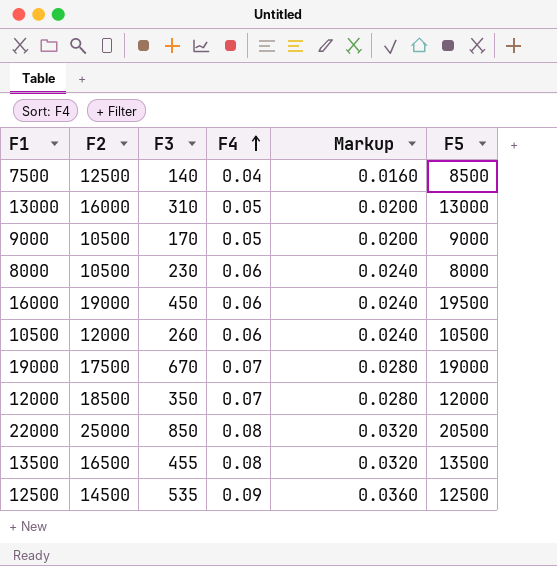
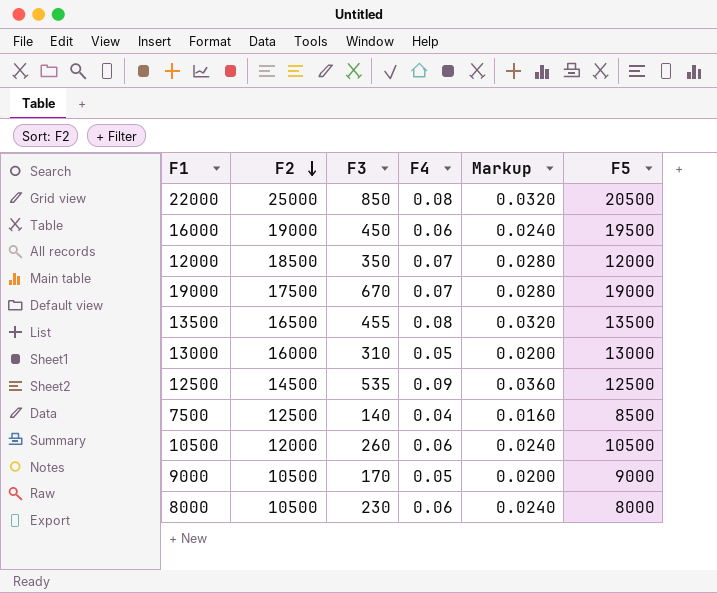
row order: F4 ascending -> F2 descending

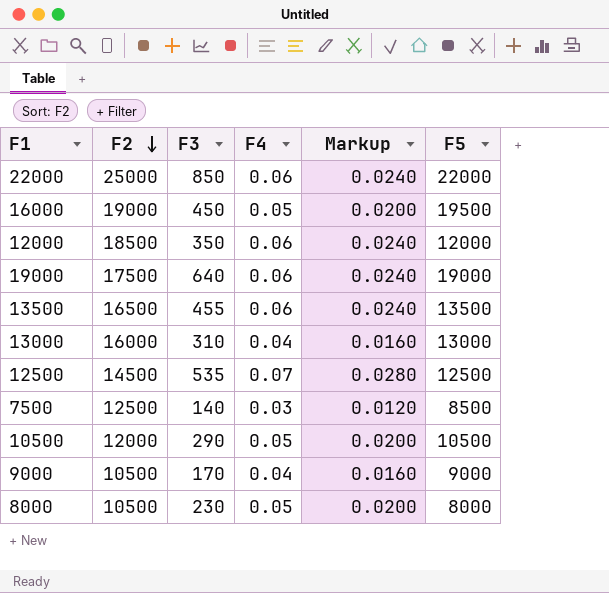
22000 | F4: 0.08 -> 0.06
22000 | Markup: 0.0320 -> 0.0240
22000 | F5: 20500 -> 22000
16000 | F4: 0.06 -> 0.05
16000 | Markup: 0.0240 -> 0.0200
12000 | F4: 0.07 -> 0.06
12000 | Markup: 0.0280 -> 0.0240
19000 | F3: 670 -> 640
19000 | F4: 0.07 -> 0.06
19000 | Markup: 0.0280 -> 0.0240
13500 | F4: 0.08 -> 0.06
13500 | Markup: 0.0320 -> 0.0240
13000 | F4: 0.05 -> 0.04
13000 | Markup: 0.0200 -> 0.0160
12500 | F4: 0.09 -> 0.07
12500 | Markup: 0.0360 -> 0.0280
7500 | F4: 0.04 -> 0.03
7500 | Markup: 0.0160 -> 0.0120
10500 | F3: 260 -> 290
10500 | F4: 0.06 -> 0.05
10500 | Markup: 0.0240 -> 0.0200
9000 | F4: 0.05 -> 0.04
9000 | Markup: 0.0200 -> 0.0160
8000 | F4: 0.06 -> 0.05
8000 | Markup: 0.0240 -> 0.0200

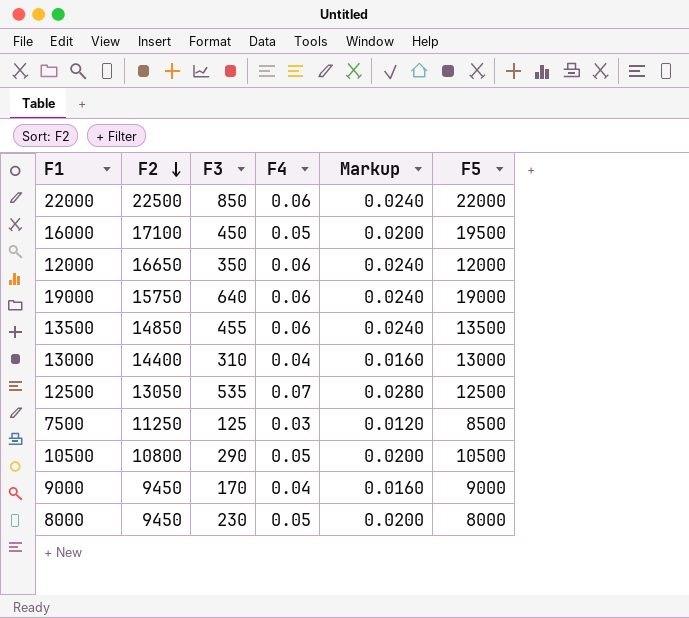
22000 | F2: 25000 -> 22500
16000 | F2: 19000 -> 17100
12000 | F2: 18500 -> 16650
19000 | F2: 17500 -> 15750
13500 | F2: 16500 -> 14850
13000 | F2: 16000 -> 14400
12500 | F2: 14500 -> 13050
7500 | F2: 12500 -> 11250
7500 | F3: 140 -> 125
10500 | F2: 12000 -> 10800
9000 | F2: 10500 -> 9450
8000 | F2: 10500 -> 9450

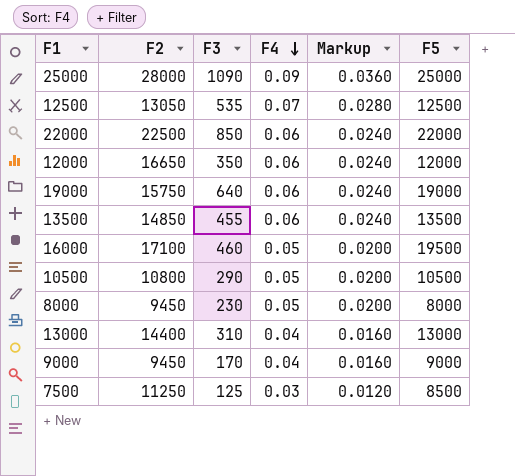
row order: F2 descending -> F4 descending
row 25000: none -> 28000 | 1090 | 0.09 | 0.0360 | 25000
16000 | F3: 450 -> 460

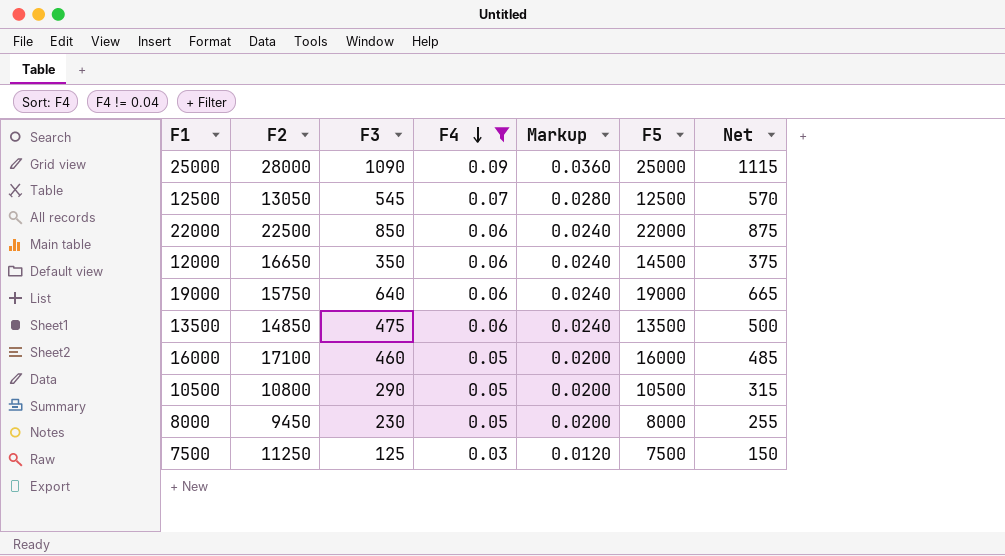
filter: none -> F4 != 0.04
column Net | formula: none -> [F3] + 25
12500 | F3: 535 -> 545
12000 | F5: 12000 -> 14500
13500 | F3: 455 -> 475
16000 | F5: 19500 -> 16000
7500 | F5: 8500 -> 7500

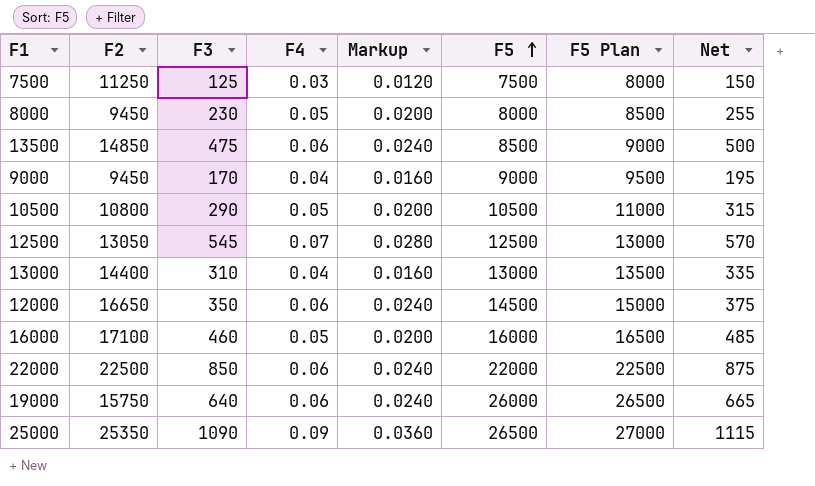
filter: F4 != 0.04 -> none
row order: F4 descending -> F5 ascending
column F5 Plan | formula: none -> [F5] + 500
13500 | F5: 13500 -> 8500
19000 | F5: 19000 -> 26000
25000 | F2: 28000 -> 25350
25000 | F5: 25000 -> 26500

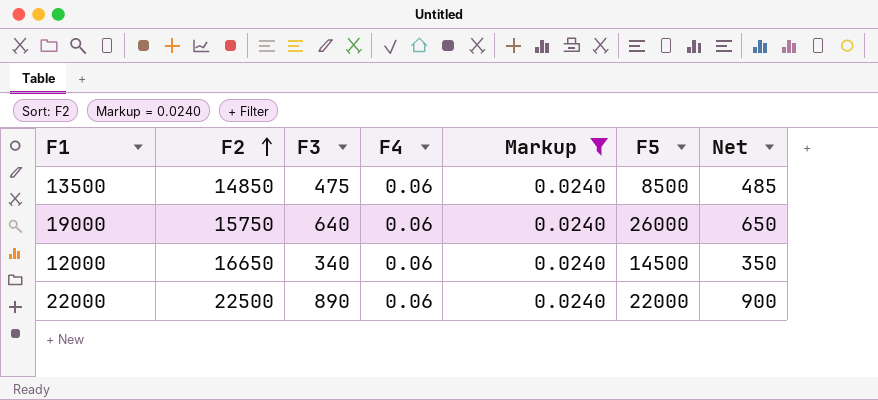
filter: none -> Markup = 0.0240
row order: F5 ascending -> F2 ascending
column F5 Plan | formula: [F5] + 500 -> none
column Net | formula: [F3] + 25 -> [F3] + 10
12000 | F3: 350 -> 340
22000 | F3: 850 -> 890

